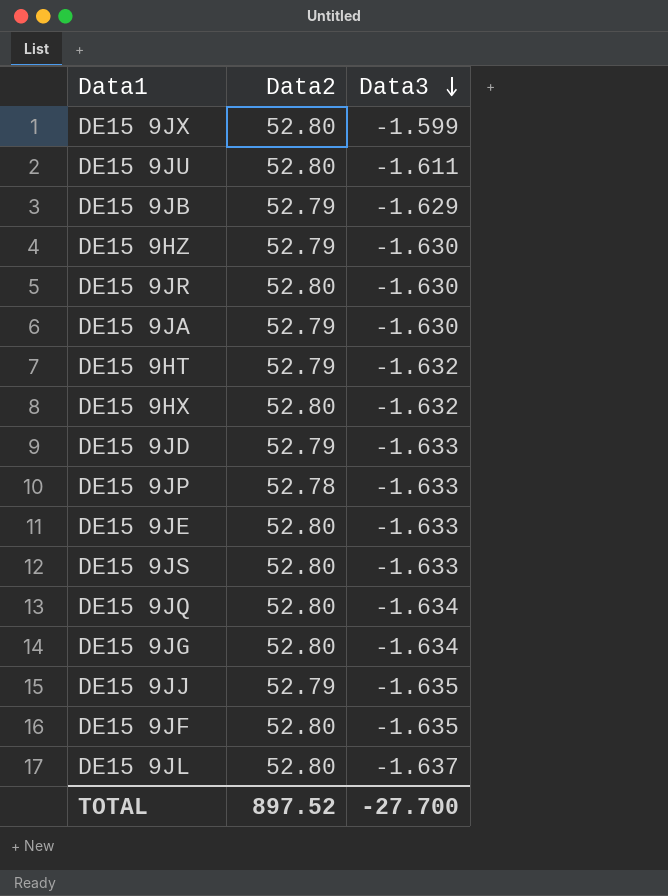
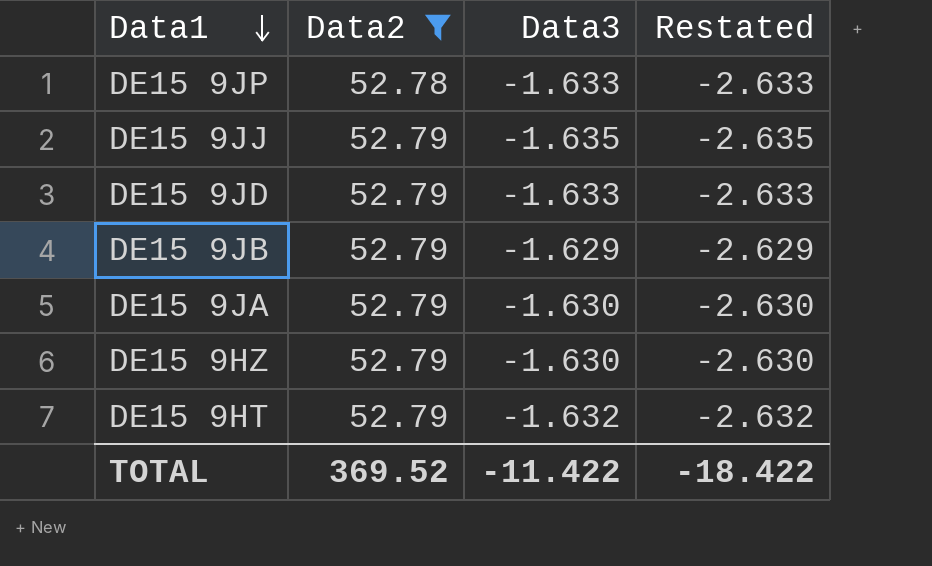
filter: none -> Data2 != 52.80
row order: Data3 descending -> Data1 descending
column Restated | formula: none -> [Data3] - 1
TOTAL | Data2: 897.52 -> 369.52
TOTAL | Data3: -27.700 -> -11.422

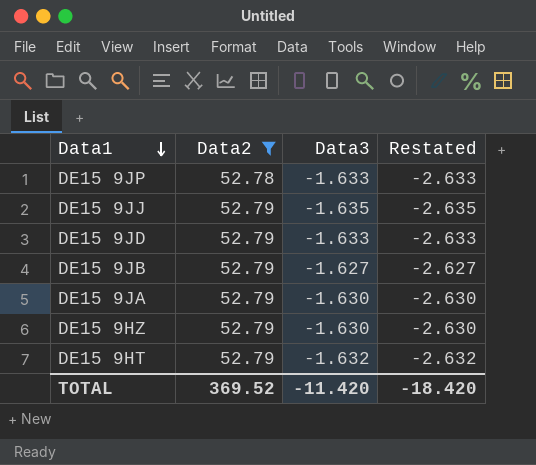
DE15 9JB | Data3: -1.629 -> -1.627
DE15 9JB | Restated: -2.629 -> -2.627
TOTAL | Data3: -11.422 -> -11.420
TOTAL | Restated: -18.422 -> -18.420

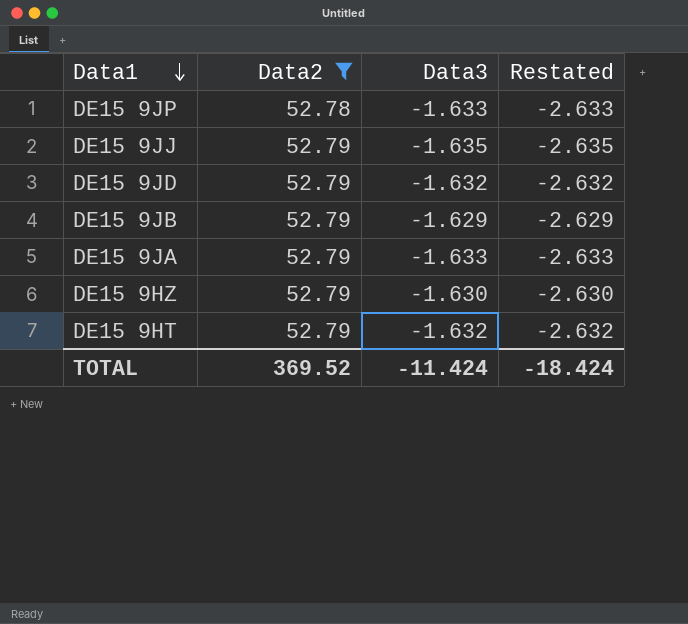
DE15 9JD | Data3: -1.633 -> -1.632
DE15 9JD | Restated: -2.633 -> -2.632
DE15 9JB | Data3: -1.627 -> -1.629
DE15 9JB | Restated: -2.627 -> -2.629
DE15 9JA | Data3: -1.630 -> -1.633
DE15 9JA | Restated: -2.630 -> -2.633
TOTAL | Data3: -11.420 -> -11.424
TOTAL | Restated: -18.420 -> -18.424

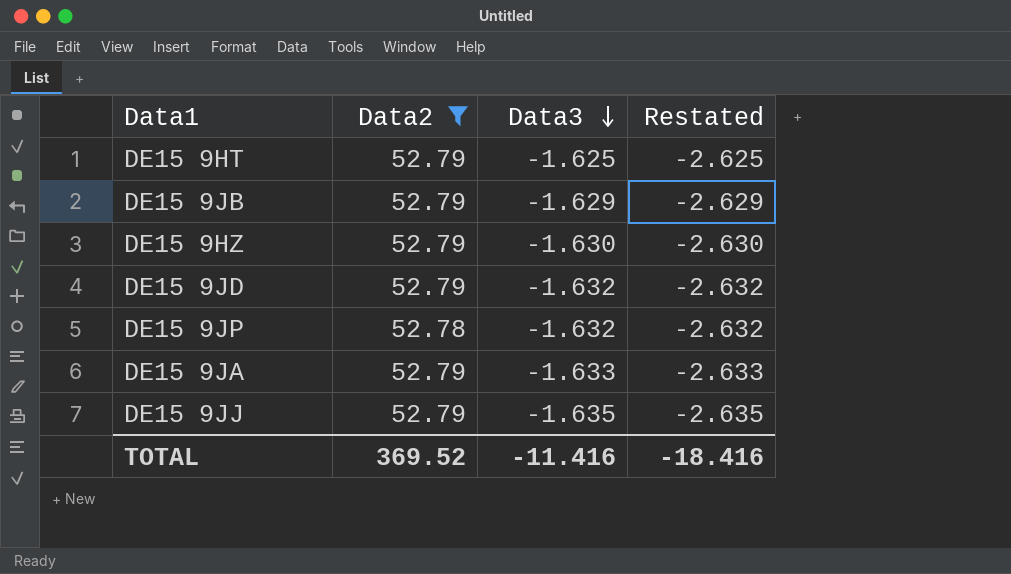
row order: Data1 descending -> Data3 descending
DE15 9HT | Data3: -1.632 -> -1.625
DE15 9HT | Restated: -2.632 -> -2.625
DE15 9JP | Data3: -1.633 -> -1.632
DE15 9JP | Restated: -2.633 -> -2.632
TOTAL | Data3: -11.424 -> -11.416
TOTAL | Restated: -18.424 -> -18.416

